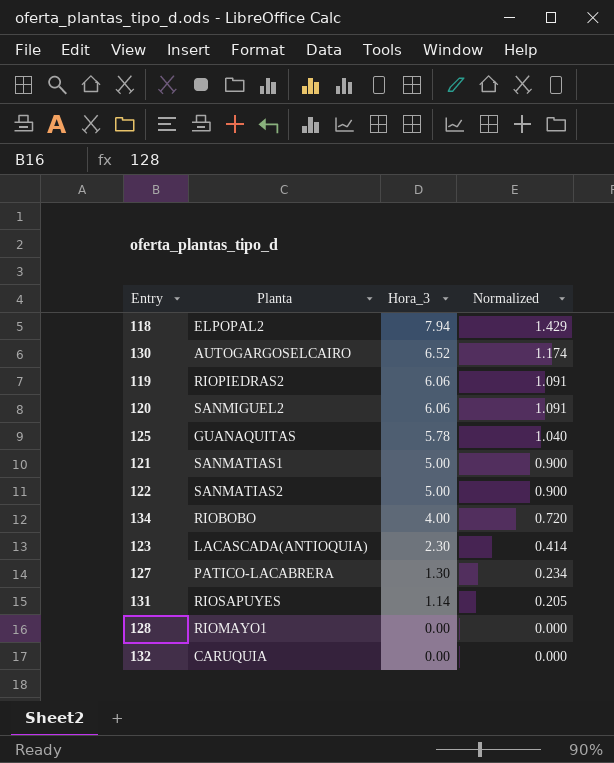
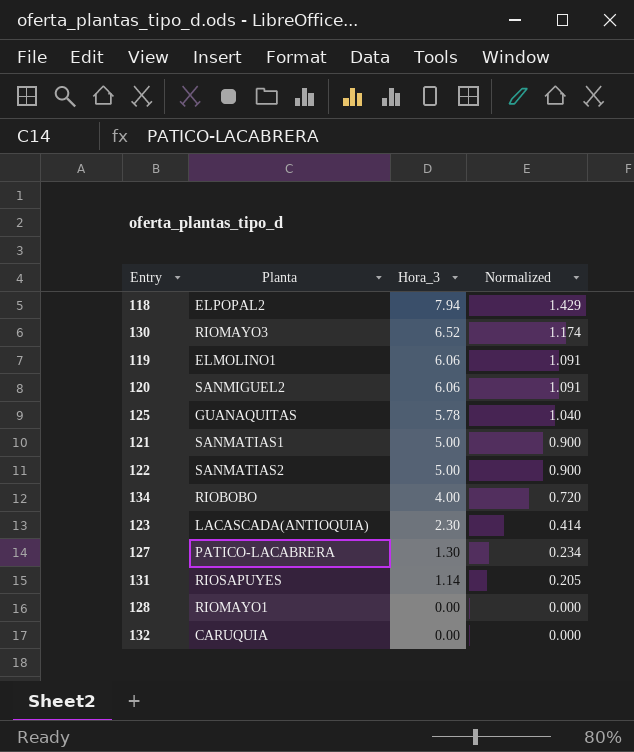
130 | Planta: AUTOGARGOSELCAIRO -> RIOMAYO3
119 | Planta: RIOPIEDRAS2 -> ELMOLINO1

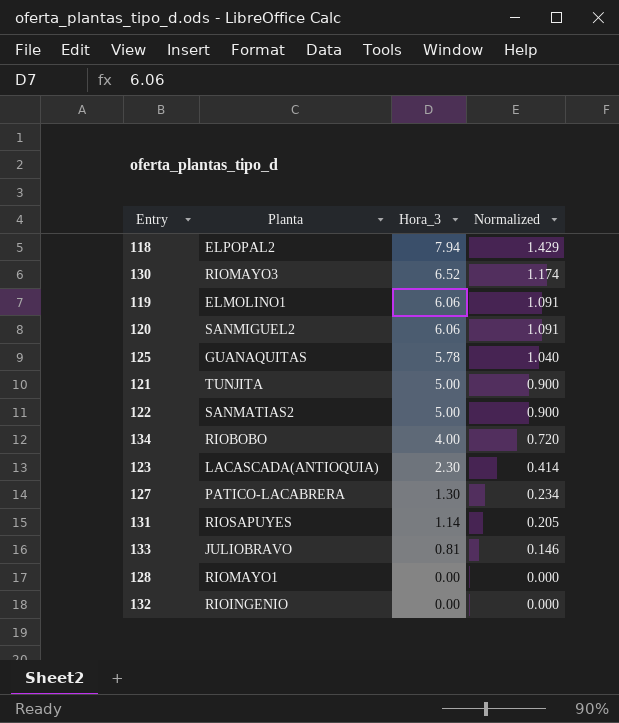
121 | Planta: SANMATIAS1 -> TUNJITA
row 133: none -> JULIOBRAVO | 0.81 | 0.146
132 | Planta: CARUQUIA -> RIOINGENIO

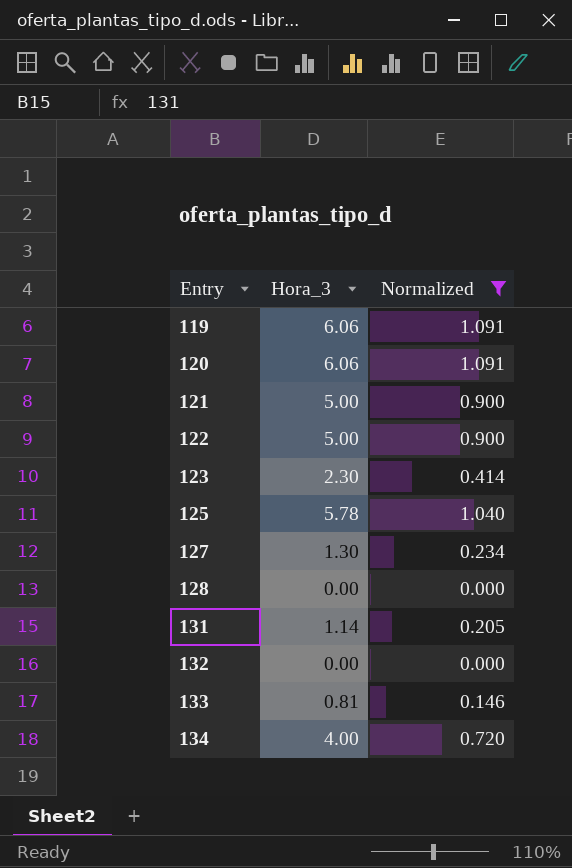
filter: none -> Normalized <= 1.091
row order: Hora_3 descending -> Entry ascending
column Planta | position: 2 -> none

